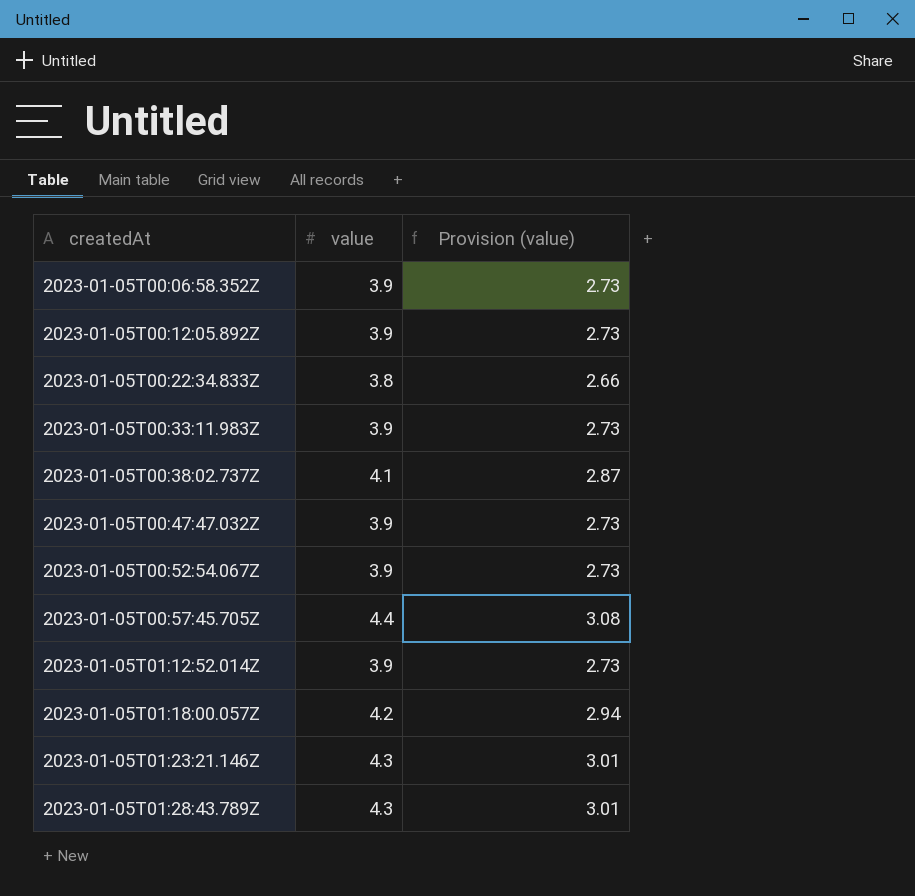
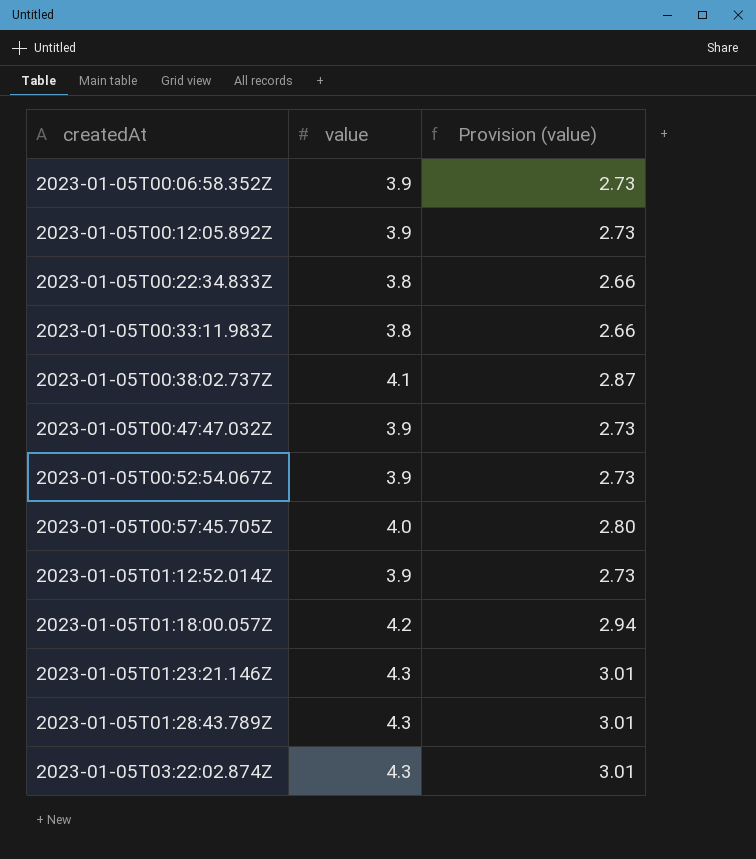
2023-01-05T00:33:11.983Z | value: 3.9 -> 3.8
2023-01-05T00:33:11.983Z | Provision (value): 2.73 -> 2.66
2023-01-05T00:57:45.705Z | value: 4.4 -> 4.0
2023-01-05T00:57:45.705Z | Provision (value): 3.08 -> 2.80
row 2023-01-05T03:22:02.874Z: none -> 4.3 | 3.01

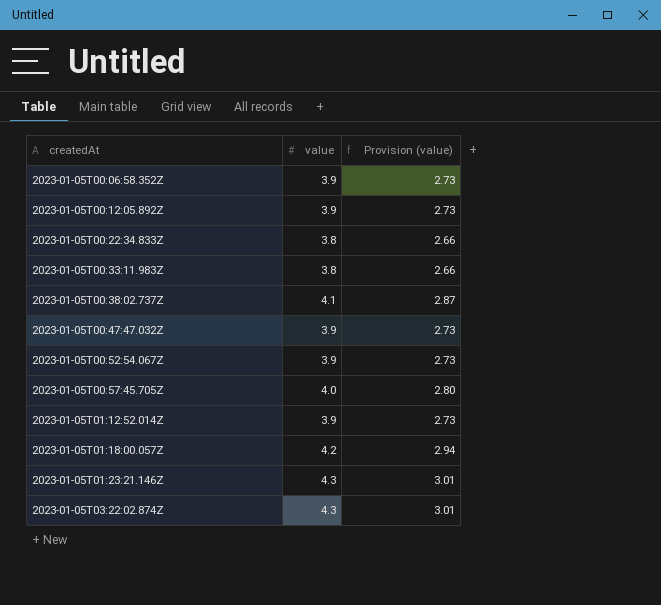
row 2023-01-05T01:28:43.789Z: 4.3 | 3.01 -> none

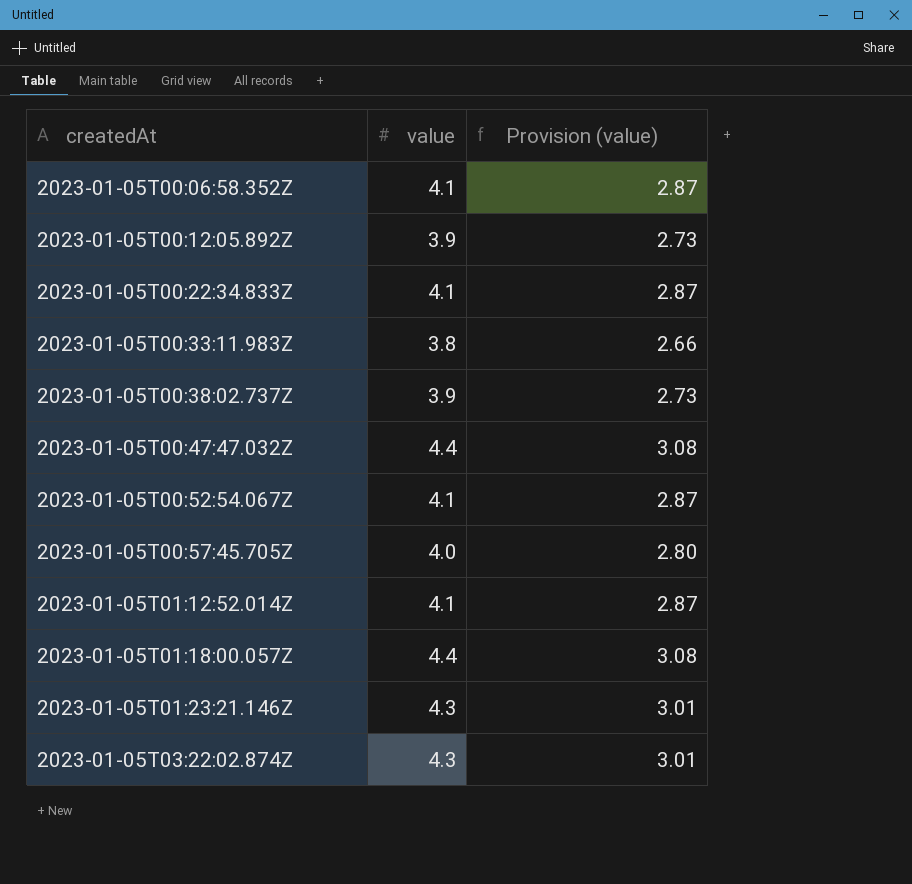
2023-01-05T00:06:58.352Z | value: 3.9 -> 4.1
2023-01-05T00:06:58.352Z | Provision (value): 2.73 -> 2.87
2023-01-05T00:22:34.833Z | value: 3.8 -> 4.1
2023-01-05T00:22:34.833Z | Provision (value): 2.66 -> 2.87
2023-01-05T00:38:02.737Z | value: 4.1 -> 3.9
2023-01-05T00:38:02.737Z | Provision (value): 2.87 -> 2.73
2023-01-05T00:47:47.032Z | value: 3.9 -> 4.4
2023-01-05T00:47:47.032Z | Provision (value): 2.73 -> 3.08
2023-01-05T00:52:54.067Z | value: 3.9 -> 4.1
2023-01-05T00:52:54.067Z | Provision (value): 2.73 -> 2.87
2023-01-05T01:12:52.014Z | value: 3.9 -> 4.1
2023-01-05T01:12:52.014Z | Provision (value): 2.73 -> 2.87
2023-01-05T01:18:00.057Z | value: 4.2 -> 4.4
2023-01-05T01:18:00.057Z | Provision (value): 2.94 -> 3.08

